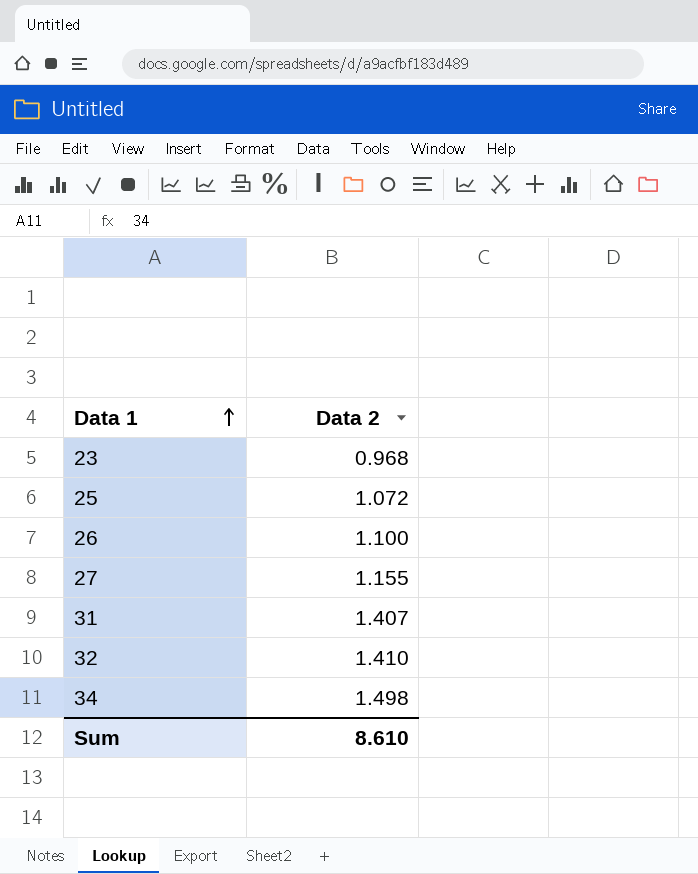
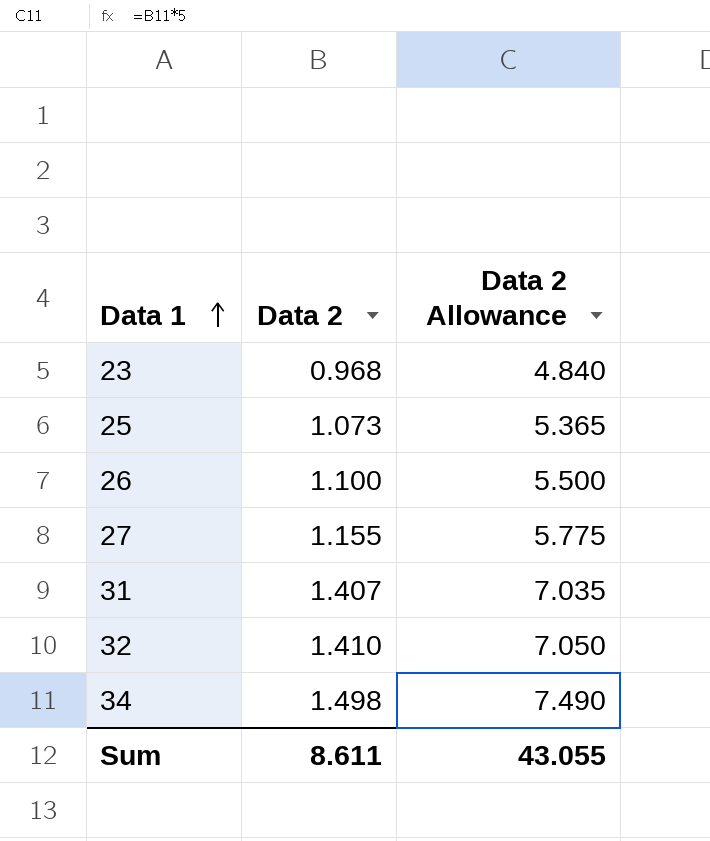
column Data 2 Allowance | formula: none -> [Data 2] * 5
25 | Data 2: 1.072 -> 1.073
Sum | Data 2: 8.610 -> 8.611

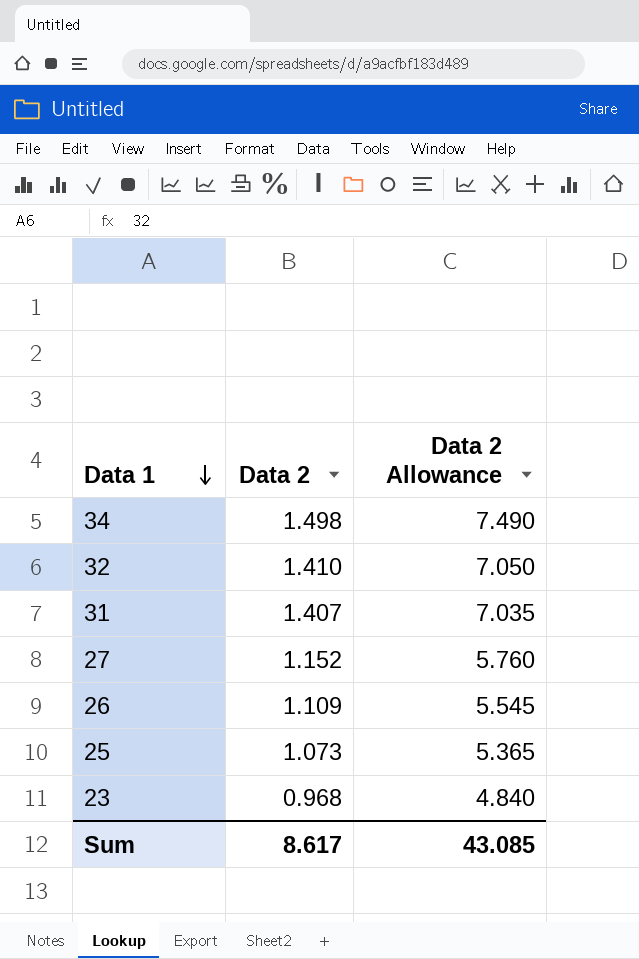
row order: Data 1 ascending -> Data 1 descending
27 | Data 2: 1.155 -> 1.152
27 | Data 2 Allowance: 5.775 -> 5.760
26 | Data 2: 1.100 -> 1.109
26 | Data 2 Allowance: 5.500 -> 5.545
Sum | Data 2: 8.611 -> 8.617
Sum | Data 2 Allowance: 43.055 -> 43.085

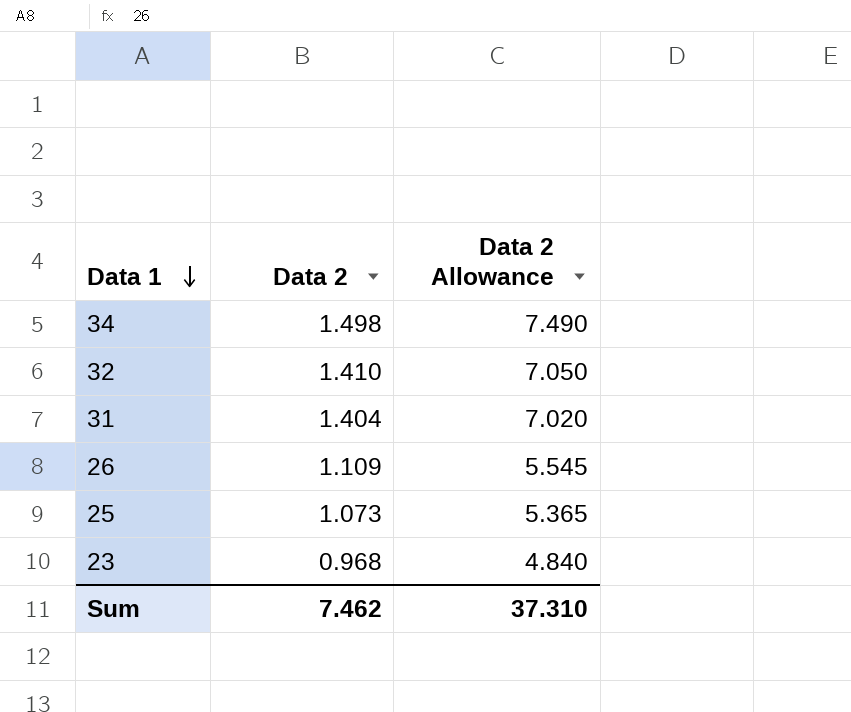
row 27: 1.152 | 5.760 -> none
31 | Data 2: 1.407 -> 1.404
31 | Data 2 Allowance: 7.035 -> 7.020
Sum | Data 2: 8.617 -> 7.462
Sum | Data 2 Allowance: 43.085 -> 37.310

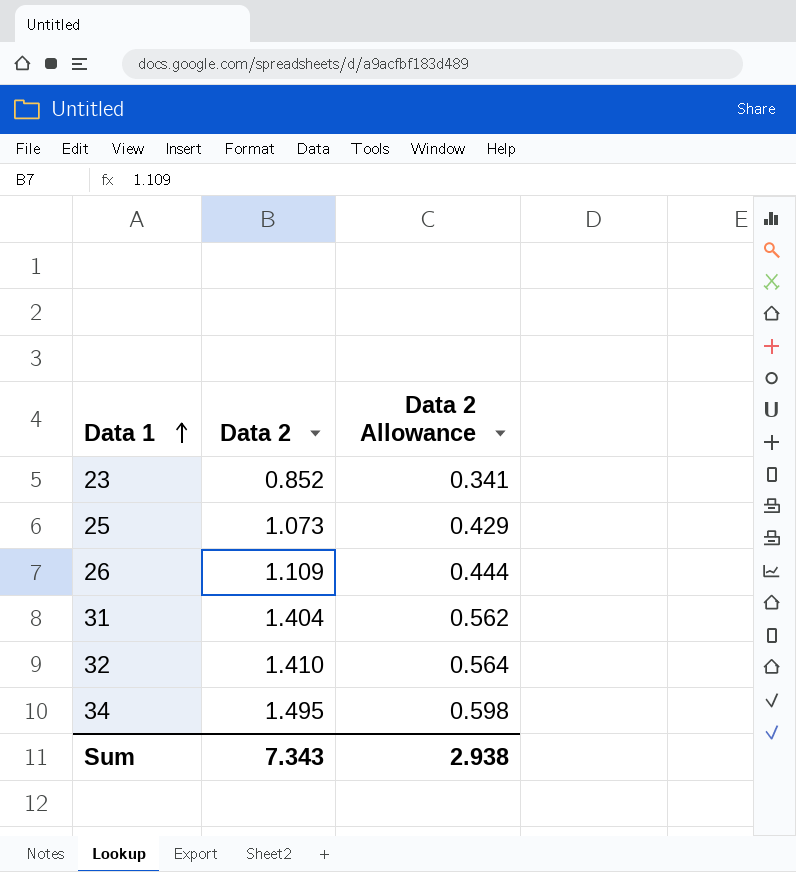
row order: Data 1 descending -> Data 1 ascending
column Data 2 Allowance | formula: [Data 2] * 5 -> [Data 2] * 0.4
23 | Data 2: 0.968 -> 0.852
34 | Data 2: 1.498 -> 1.495
Sum | Data 2: 7.462 -> 7.343
Sum | Data 2 Allowance: 37.310 -> 2.938

